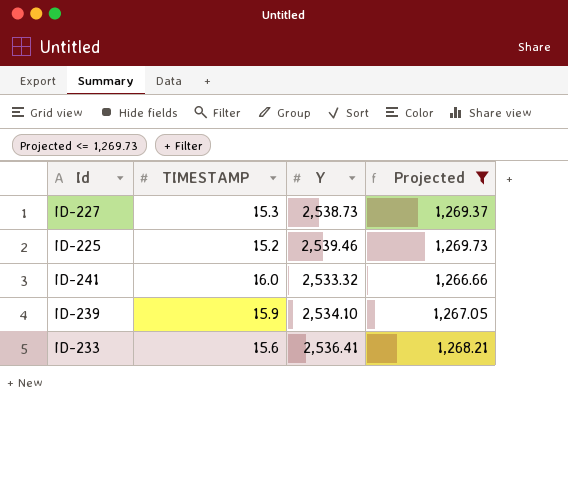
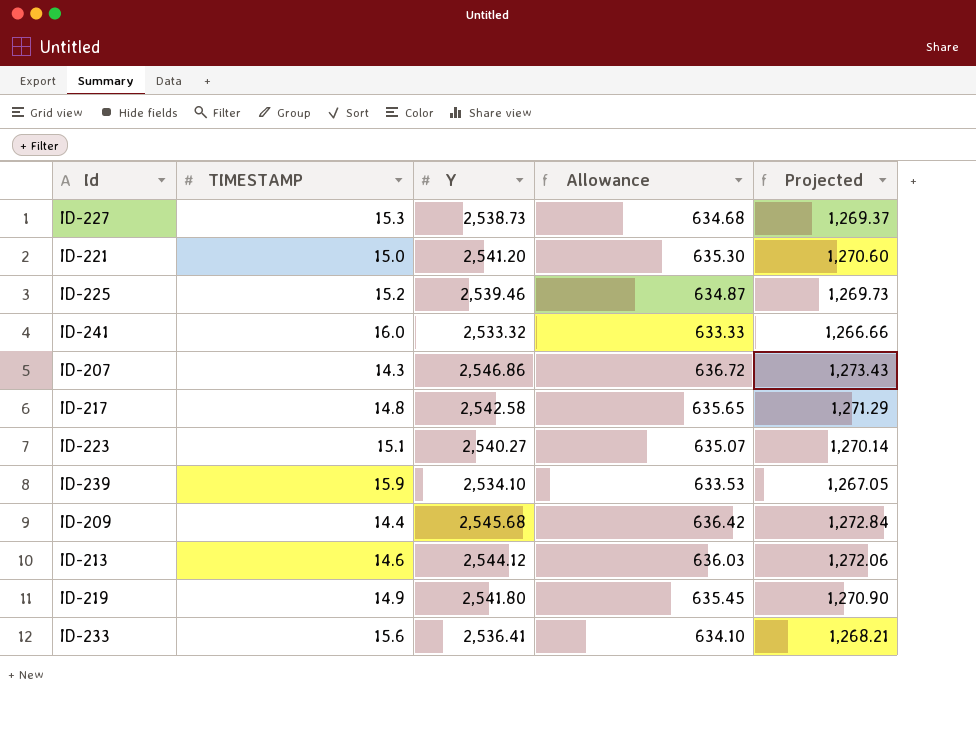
filter: Projected <= 1,269.73 -> none
column Allowance | formula: none -> [Y] * 0.25

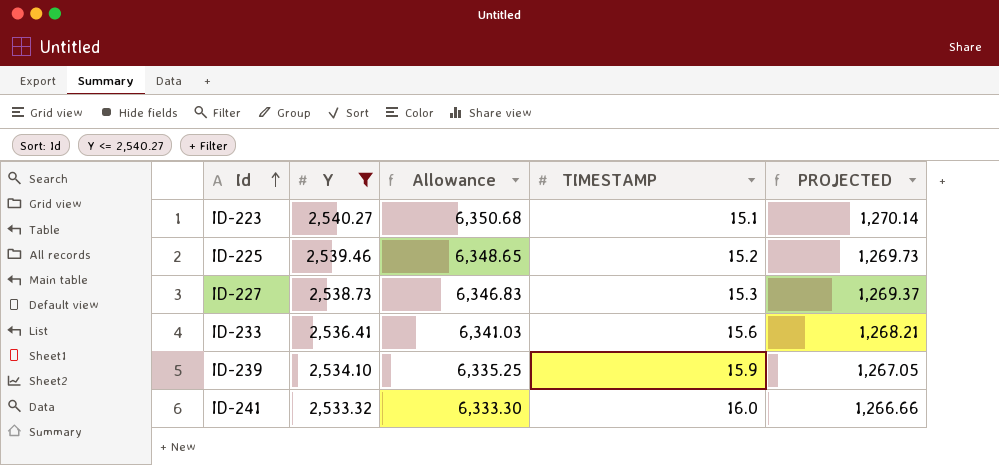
filter: none -> Y <= 2,540.27
row order: none -> Id ascending
column Allowance | formula: [Y] * 0.25 -> [Y] * 2.5
column TIMESTAMP | position: 2 -> 4
column name: Projected -> PROJECTED

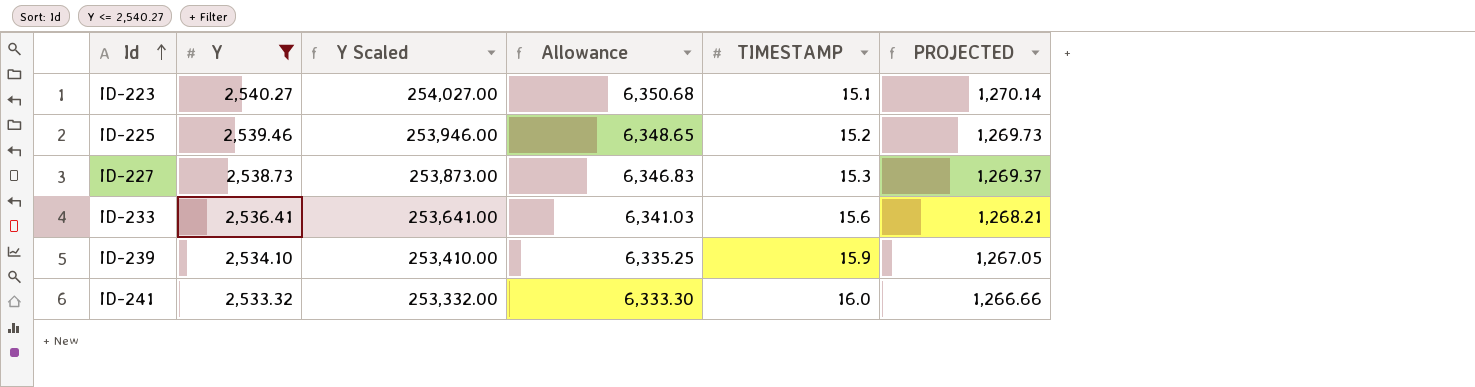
column Y Scaled | formula: none -> [Y] * 100

